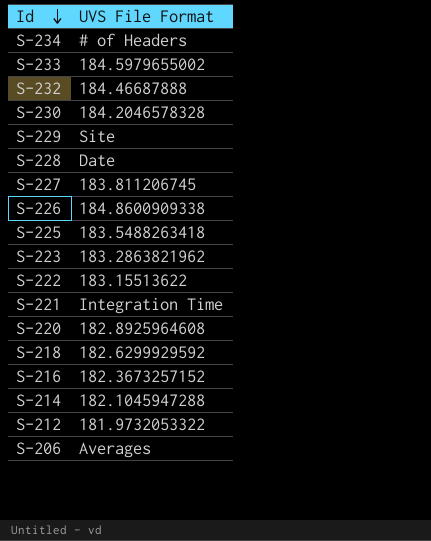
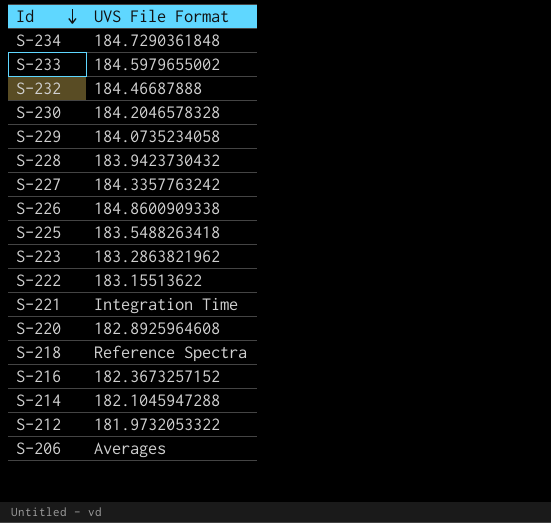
S-234 | UVS File Format: # of Headers -> 184.7290361848
S-229 | UVS File Format: Site -> 184.0735234058
S-228 | UVS File Format: Date -> 183.9423730432
S-227 | UVS File Format: 183.811206745 -> 184.3357763242
S-218 | UVS File Format: 182.6299929592 -> Reference Spectra

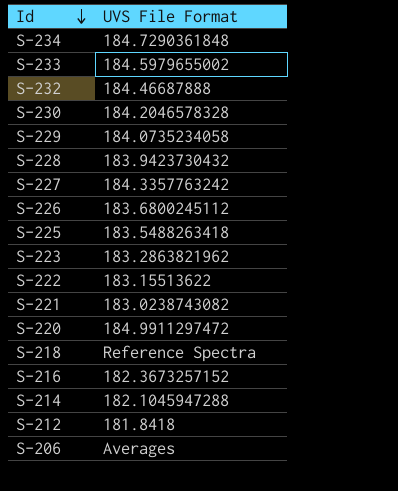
S-226 | UVS File Format: 184.8600909338 -> 183.6800245112
S-221 | UVS File Format: Integration Time -> 183.0238743082
S-220 | UVS File Format: 182.8925964608 -> 184.9911297472
S-212 | UVS File Format: 181.9732053322 -> 181.8418

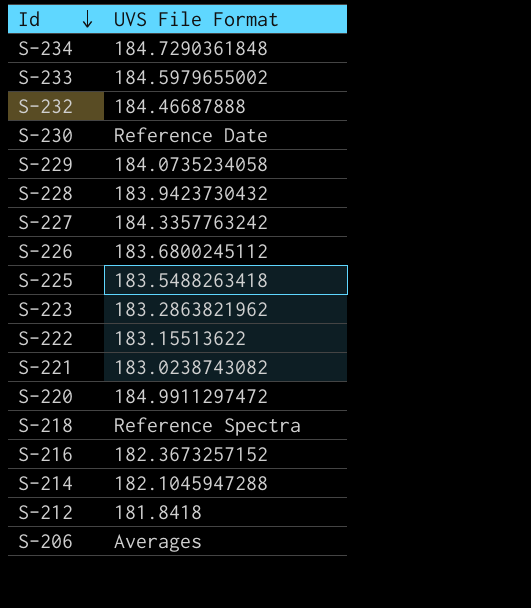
S-230 | UVS File Format: 184.2046578328 -> Reference Date

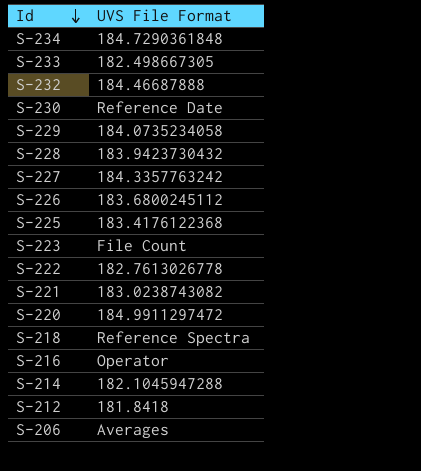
S-233 | UVS File Format: 184.5979655002 -> 182.498667305
S-225 | UVS File Format: 183.5488263418 -> 183.4176122368
S-223 | UVS File Format: 183.2863821962 -> File Count
S-222 | UVS File Format: 183.15513622 -> 182.7613026778
S-216 | UVS File Format: 182.3673257152 -> Operator

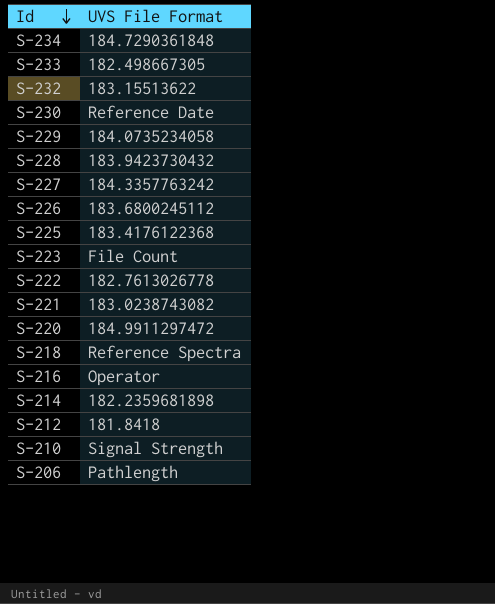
S-232 | UVS File Format: 184.46687888 -> 183.15513622
S-214 | UVS File Format: 182.1045947288 -> 182.2359681898
row S-210: none -> Signal Strength
S-206 | UVS File Format: Averages -> Pathlength

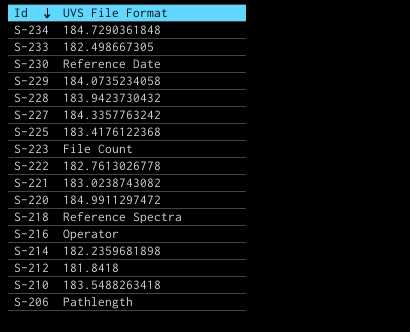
row S-232: 183.15513622 -> none
row S-226: 183.6800245112 -> none
S-210 | UVS File Format: Signal Strength -> 183.5488263418

